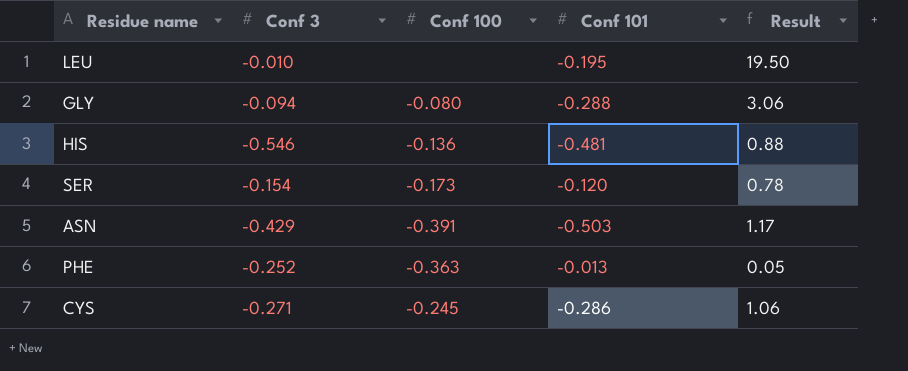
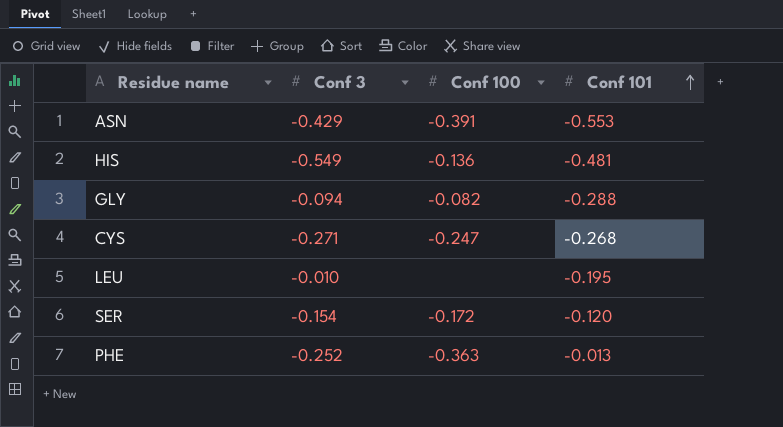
row order: none -> Conf 101 ascending
column Result | formula: [Conf 101] / [Conf 3] -> none
ASN | Conf 101: -0.503 -> -0.553
HIS | Conf 3: -0.546 -> -0.549
GLY | Conf 100: -0.080 -> -0.082
CYS | Conf 100: -0.245 -> -0.247
CYS | Conf 101: -0.286 -> -0.268
SER | Conf 100: -0.173 -> -0.172

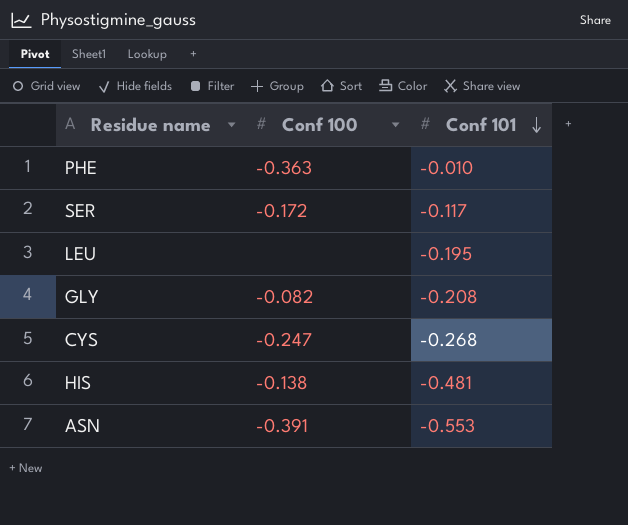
row order: Conf 101 ascending -> Conf 101 descending
column Conf 3 | position: 2 -> none
PHE | Conf 101: -0.013 -> -0.010
SER | Conf 101: -0.120 -> -0.117
GLY | Conf 101: -0.288 -> -0.208
HIS | Conf 100: -0.136 -> -0.138

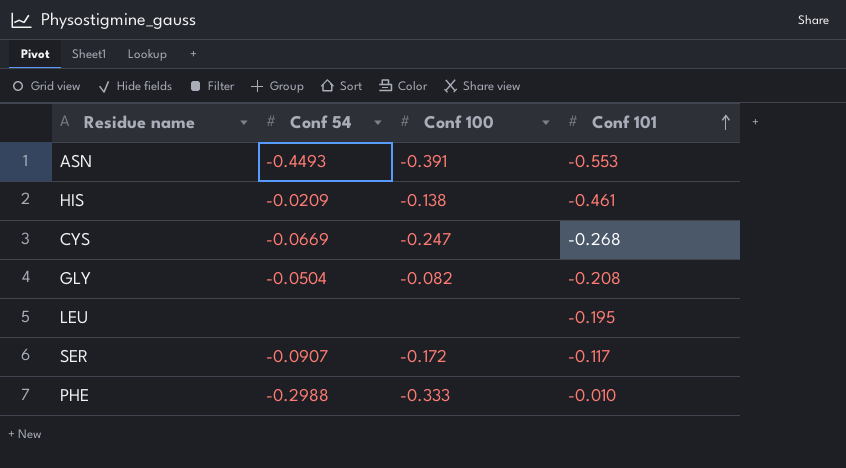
row order: Conf 101 descending -> Conf 101 ascending
column Conf 54 | position: none -> 2
HIS | Conf 101: -0.481 -> -0.461
PHE | Conf 100: -0.363 -> -0.333

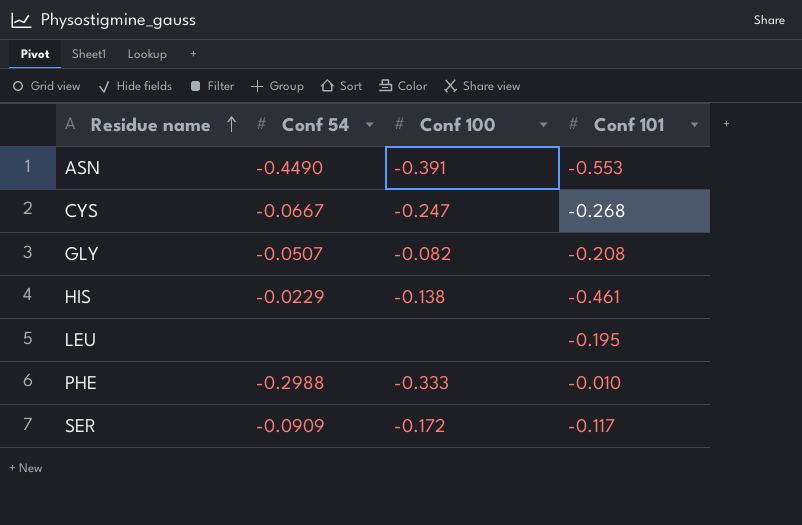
row order: Conf 101 ascending -> Residue name ascending
ASN | Conf 54: -0.4493 -> -0.4490
CYS | Conf 54: -0.0669 -> -0.0667
GLY | Conf 54: -0.0504 -> -0.0507
HIS | Conf 54: -0.0209 -> -0.0229
SER | Conf 54: -0.0907 -> -0.0909

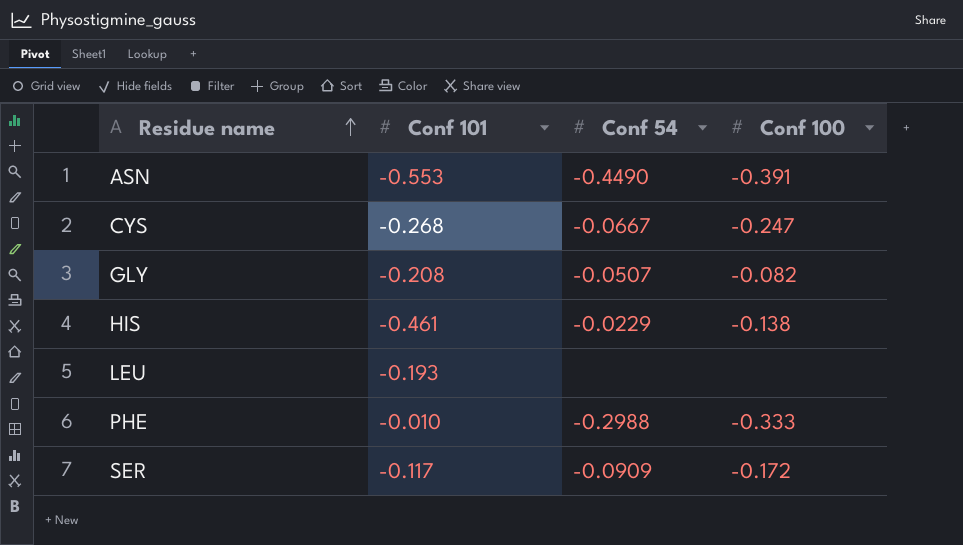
column Conf 101 | position: 4 -> 2
LEU | Conf 101: -0.195 -> -0.193

